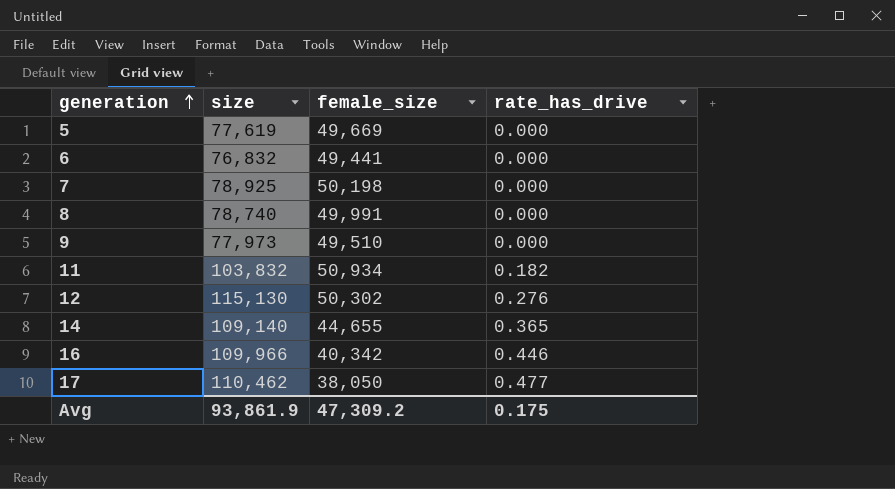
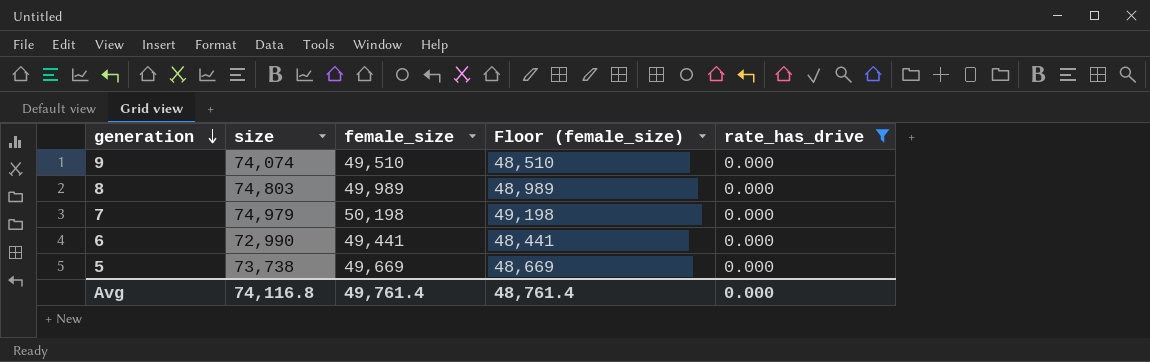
filter: none -> rate_has_drive = 0.000
row order: generation ascending -> generation descending
column Floor (female_size) | formula: none -> [female_size] - 1000
9 | size: 77,973 -> 74,074
8 | size: 78,740 -> 74,803
8 | female_size: 49,991 -> 49,989
7 | size: 78,925 -> 74,979
6 | size: 76,832 -> 72,990
5 | size: 77,619 -> 73,738
Avg | size: 93,861.9 -> 74,116.8
Avg | female_size: 47,309.2 -> 49,761.4
Avg | rate_has_drive: 0.175 -> 0.000

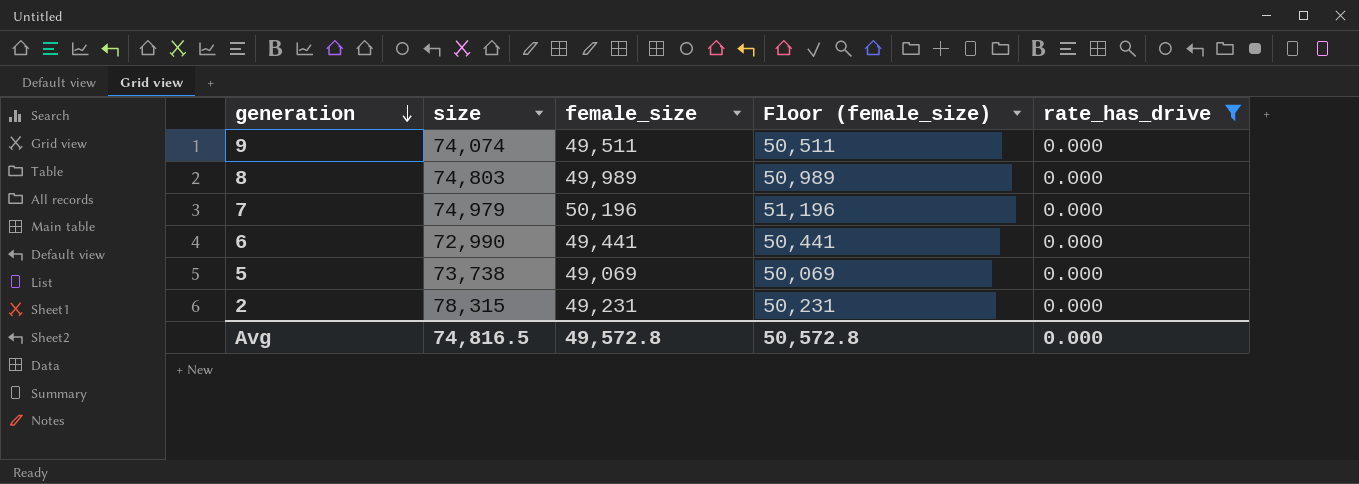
column Floor (female_size) | formula: [female_size] - 1000 -> [female_size] + 1000
9 | female_size: 49,510 -> 49,511
7 | female_size: 50,198 -> 50,196
5 | female_size: 49,669 -> 49,069
row 2: none -> 78,315 | 49,231 | 50,231 | 0.000
Avg | size: 74,116.8 -> 74,816.5
Avg | female_size: 49,761.4 -> 49,572.8
Avg | Floor (female_size): 48,761.4 -> 50,572.8

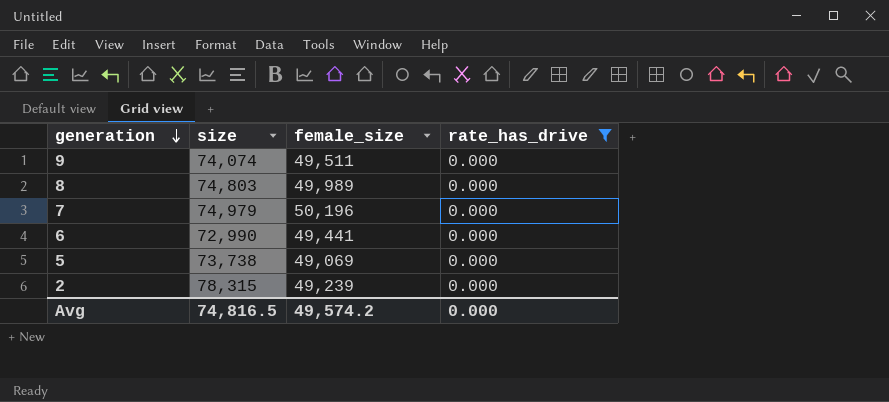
column Floor (female_size) | formula: [female_size] + 1000 -> none
2 | female_size: 49,231 -> 49,239
Avg | female_size: 49,572.8 -> 49,574.2

